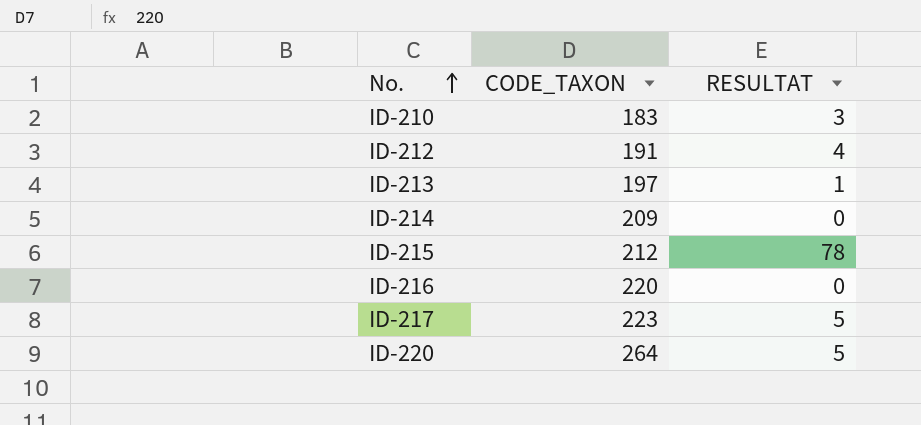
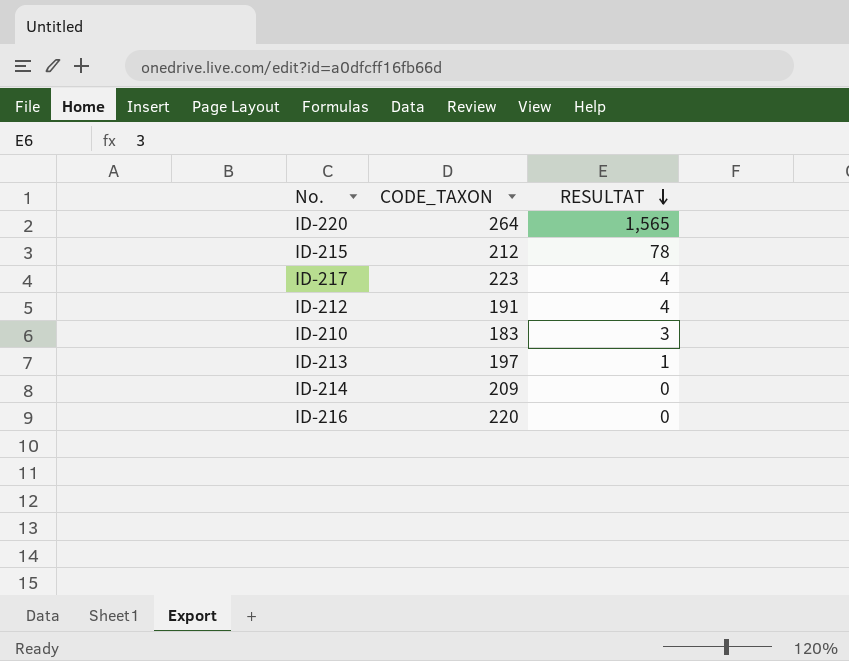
row order: No. ascending -> RESULTAT descending
ID-220 | RESULTAT: 5 -> 1,565
ID-217 | RESULTAT: 5 -> 4

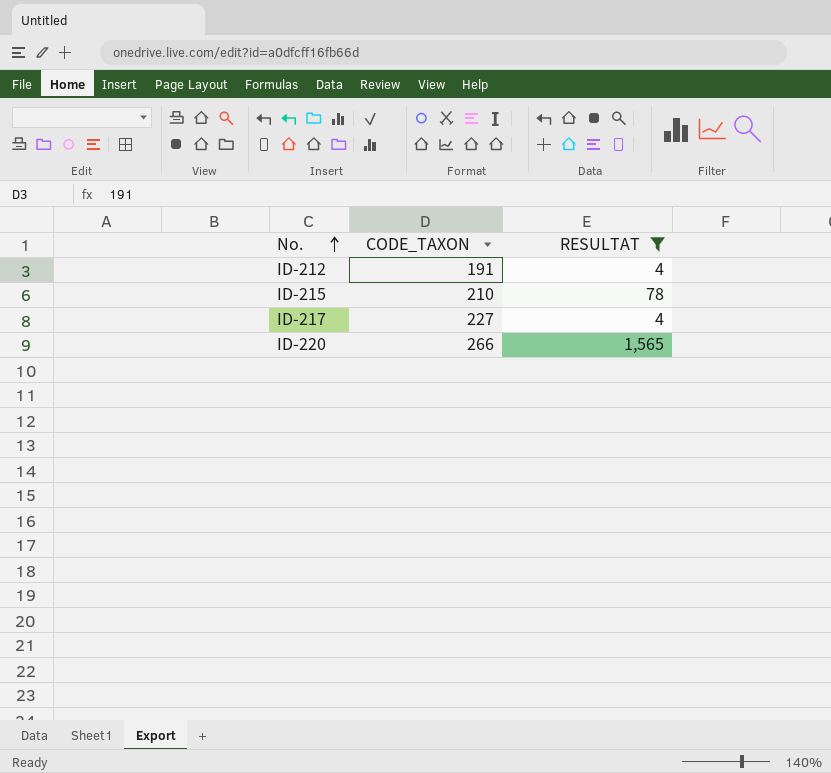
filter: none -> RESULTAT >= 4
row order: RESULTAT descending -> No. ascending
ID-215 | CODE_TAXON: 212 -> 210
ID-217 | CODE_TAXON: 223 -> 227
ID-220 | CODE_TAXON: 264 -> 266

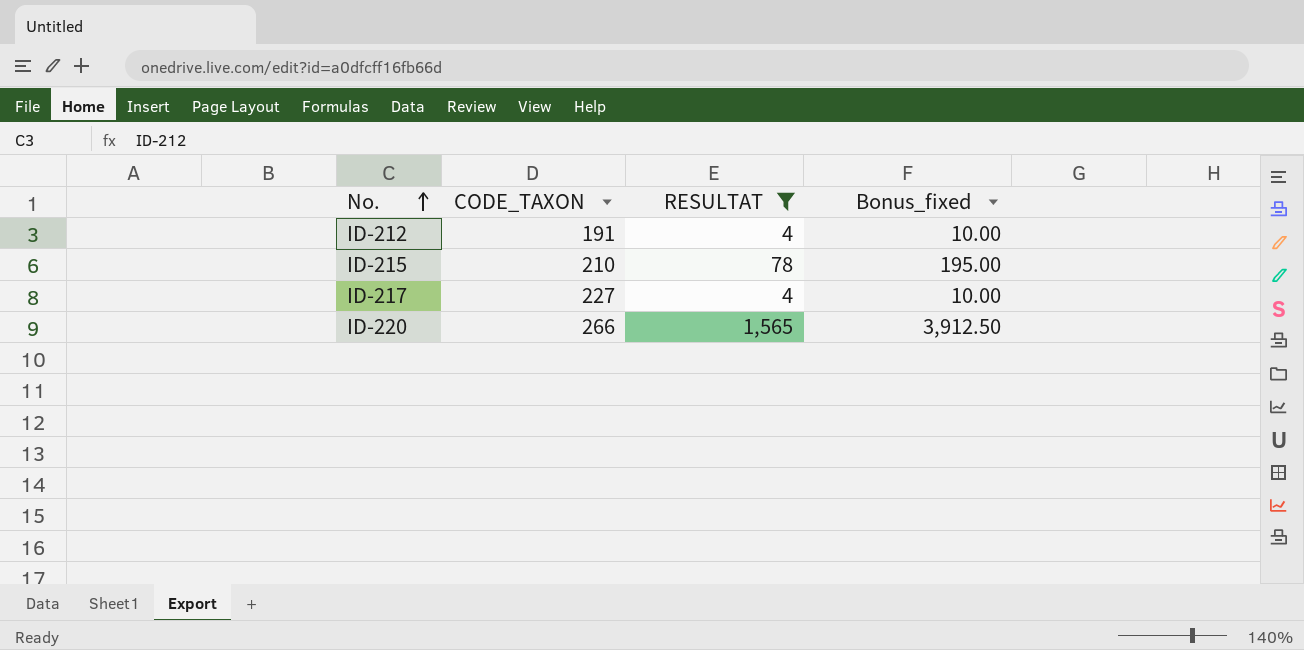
column Bonus_fixed | formula: none -> [RESULTAT] * 2.5

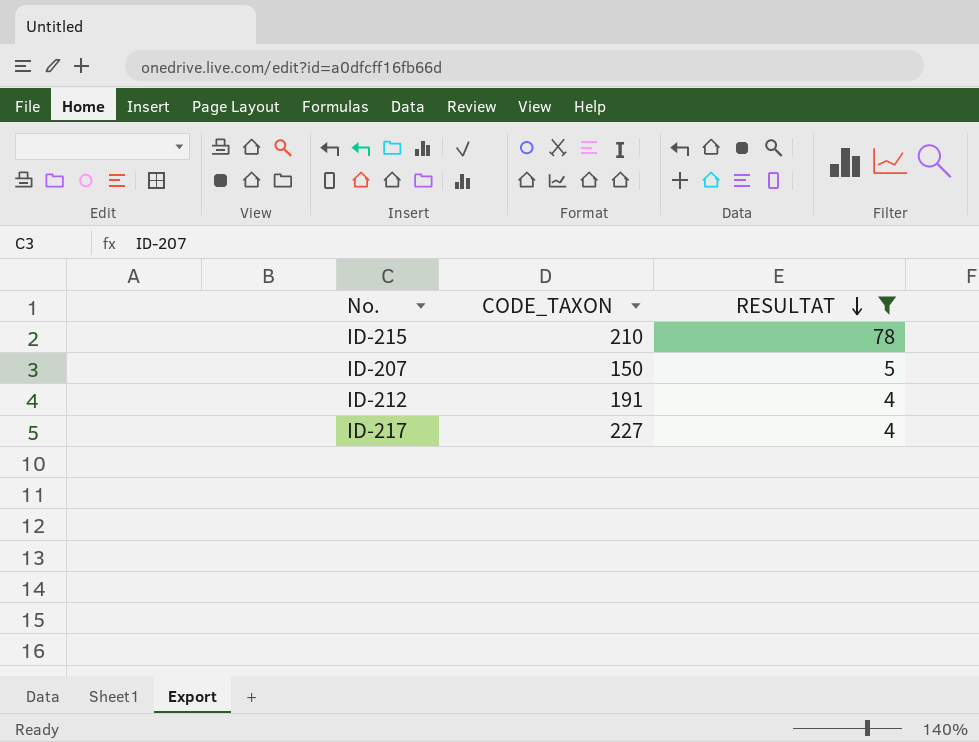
row order: No. ascending -> RESULTAT descending
column Bonus_fixed | formula: [RESULTAT] * 2.5 -> none
row ID-220: 266 | 1,565 | 3,912.50 -> none
row ID-207: none -> 150 | 5

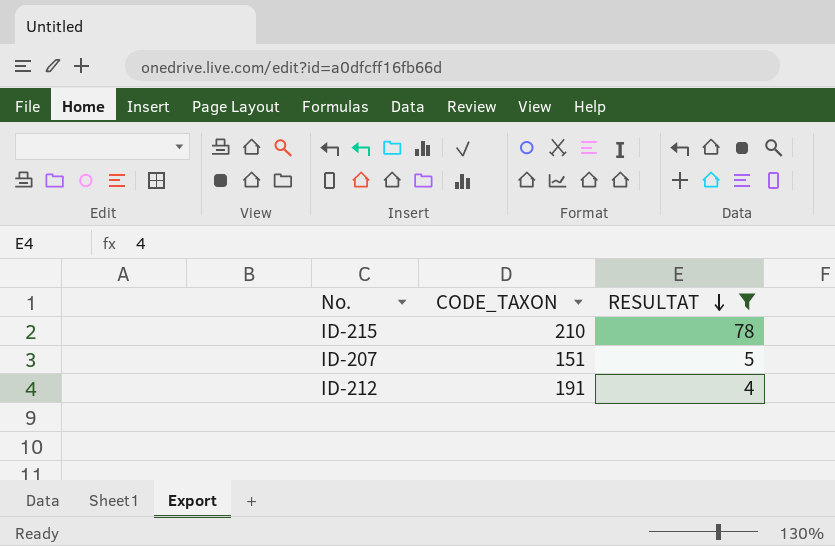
row ID-217: 227 | 4 -> none
ID-207 | CODE_TAXON: 150 -> 151

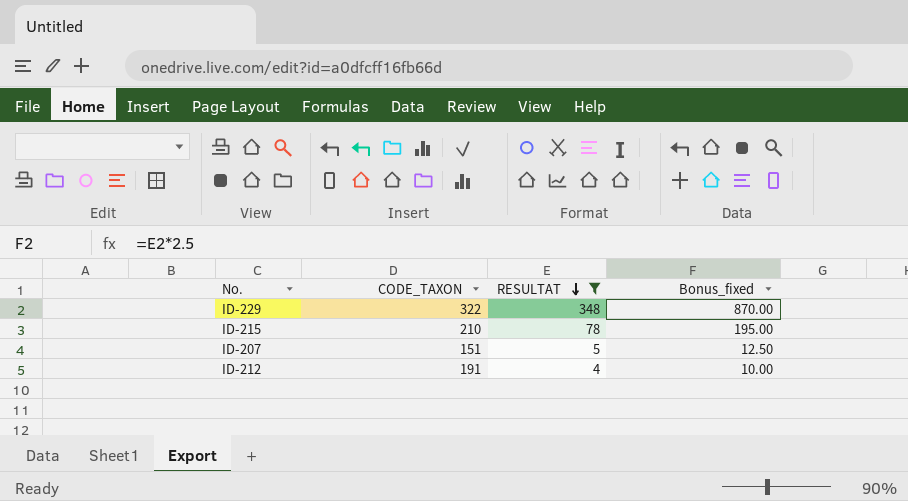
column Bonus_fixed | formula: none -> [RESULTAT] * 2.5
row ID-229: none -> 322 | 348 | 870.00

